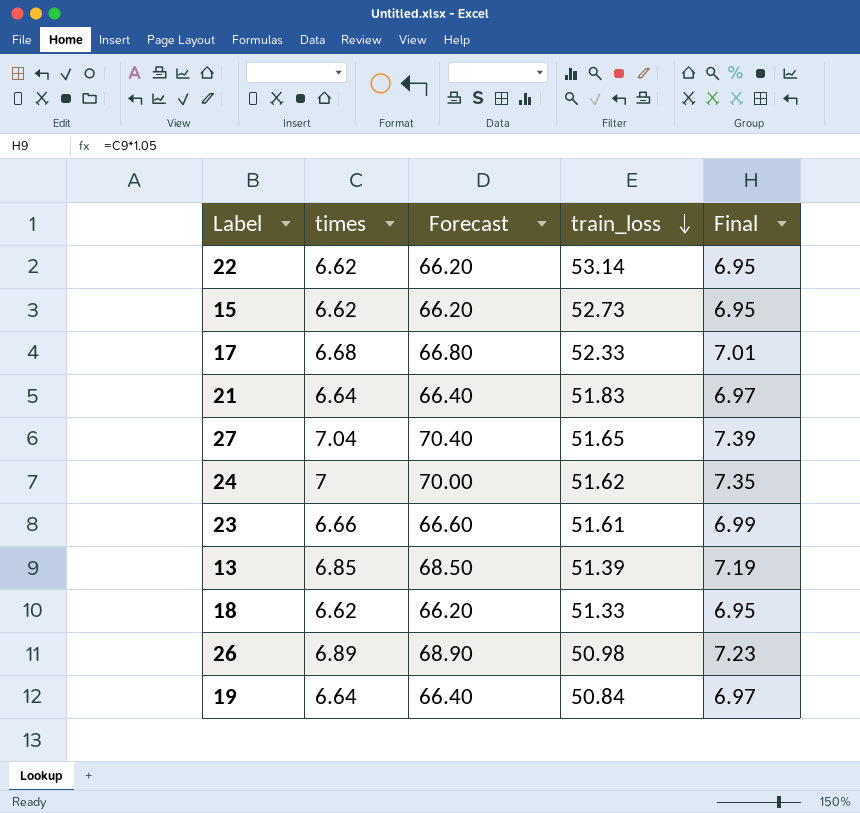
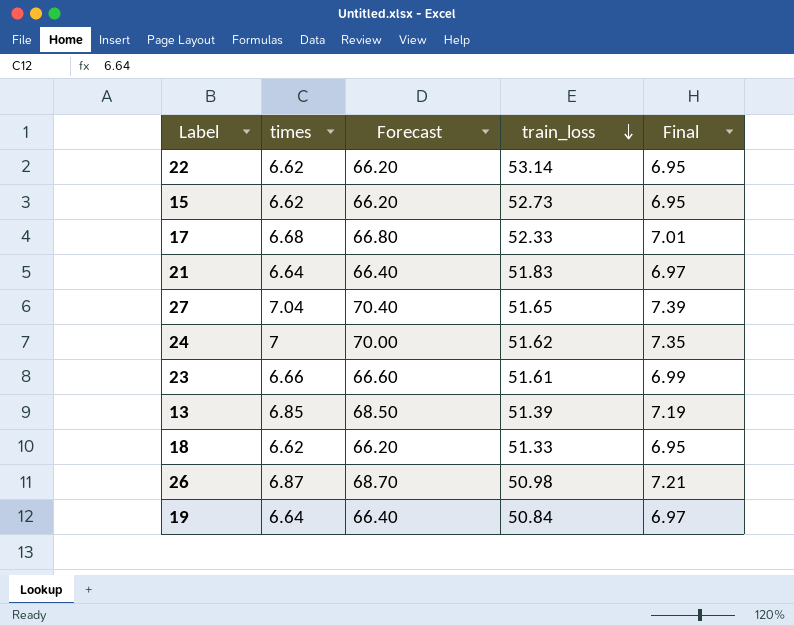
26 | times: 6.89 -> 6.87
26 | Forecast: 68.90 -> 68.70
26 | Final: 7.23 -> 7.21

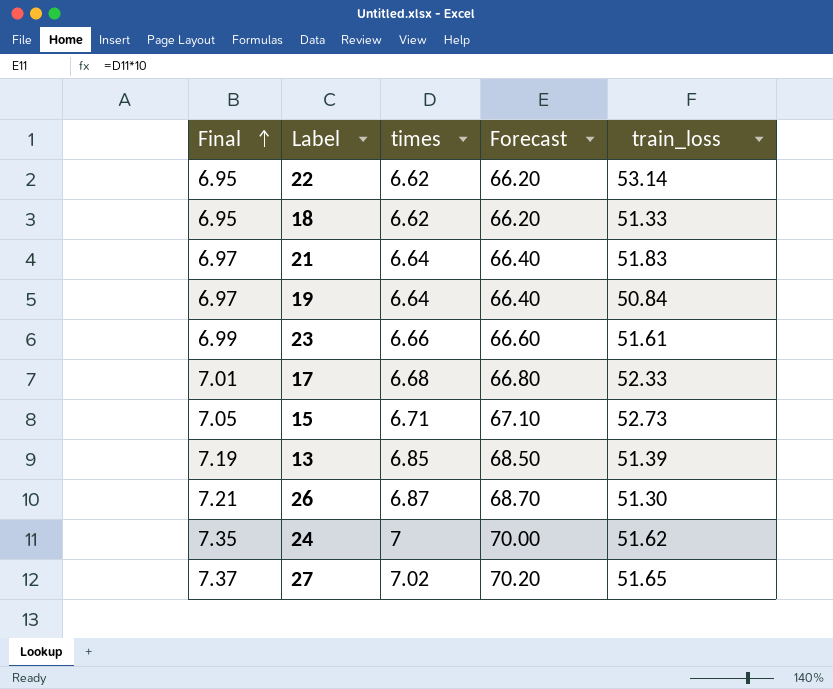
row order: train_loss descending -> Final ascending
column Final | position: 5 -> 1
15 | Final: 6.95 -> 7.05
15 | times: 6.62 -> 6.71
15 | Forecast: 66.20 -> 67.10
26 | train_loss: 50.98 -> 51.30
27 | Final: 7.39 -> 7.37
27 | times: 7.04 -> 7.02
27 | Forecast: 70.40 -> 70.20

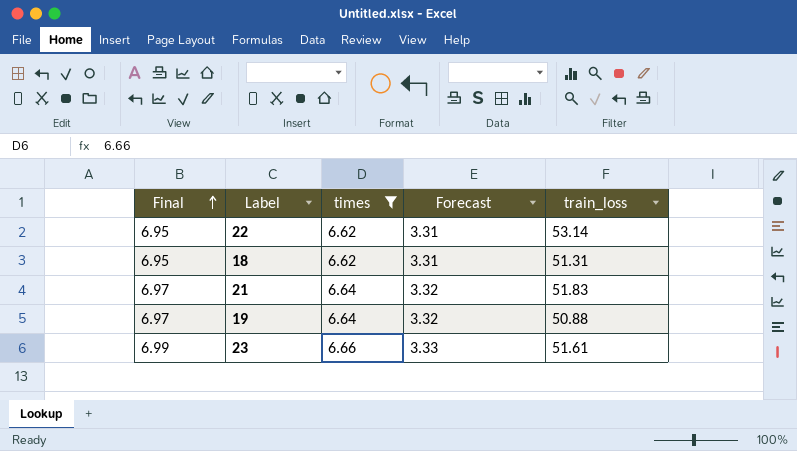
filter: none -> times <= 6.66
column Forecast | formula: [times] * 10 -> [times] * 0.5
18 | train_loss: 51.33 -> 51.31
19 | train_loss: 50.84 -> 50.88

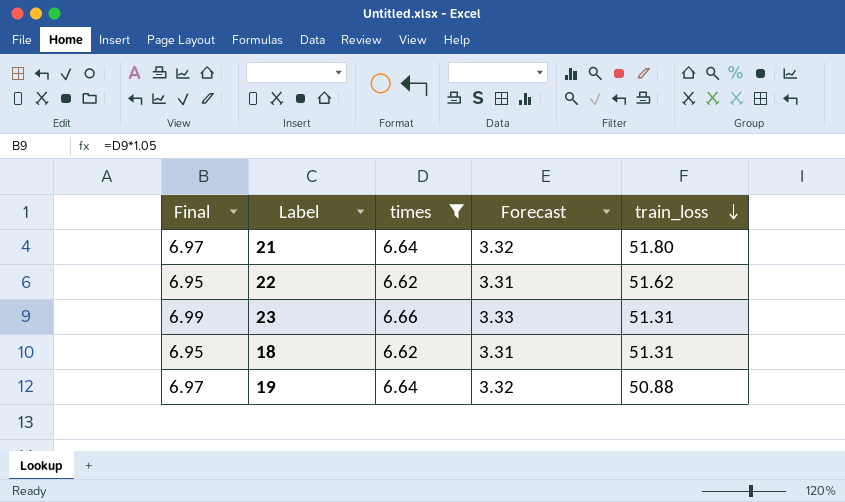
row order: Final ascending -> train_loss descending
21 | train_loss: 51.83 -> 51.80
22 | train_loss: 53.14 -> 51.62
23 | train_loss: 51.61 -> 51.31

